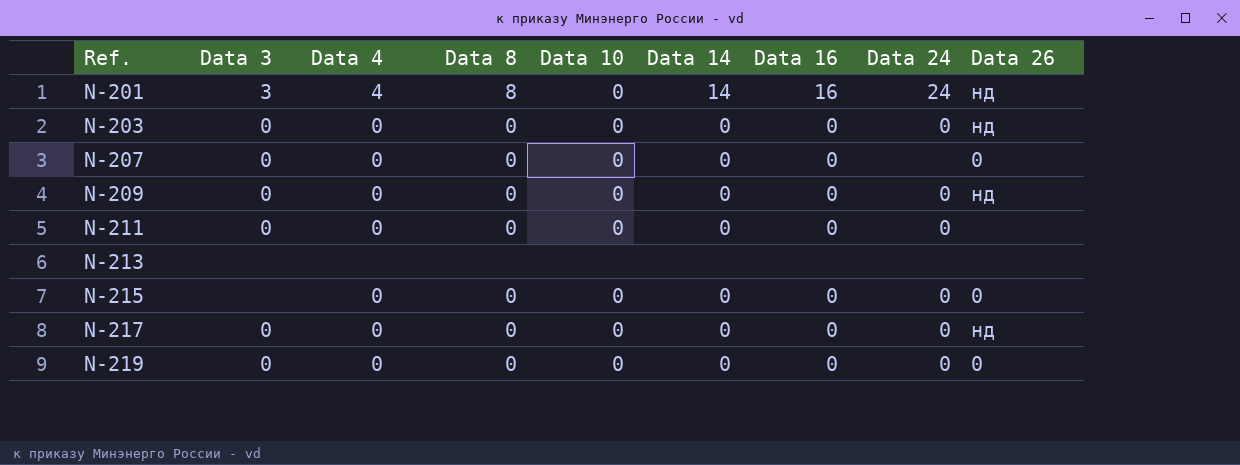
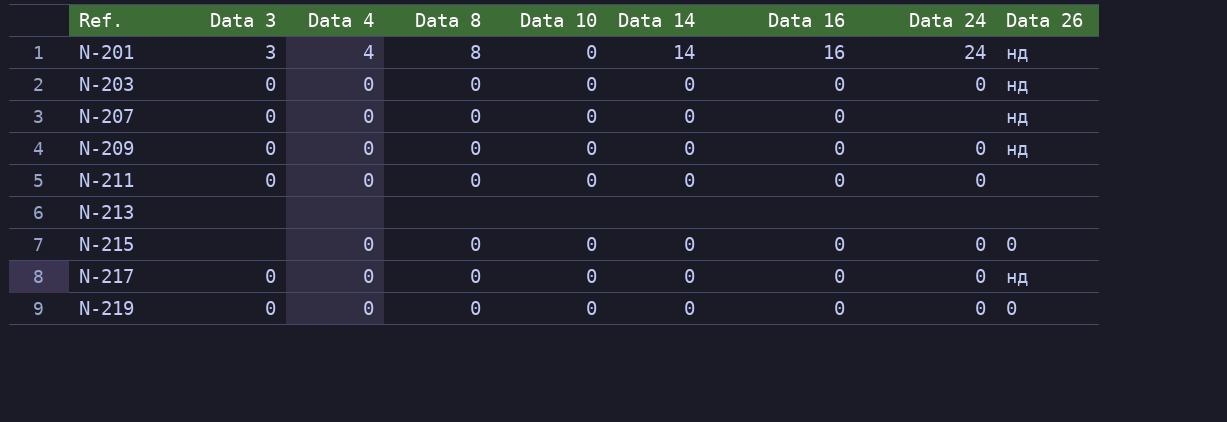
N-207 | Data 26: 0 -> нд

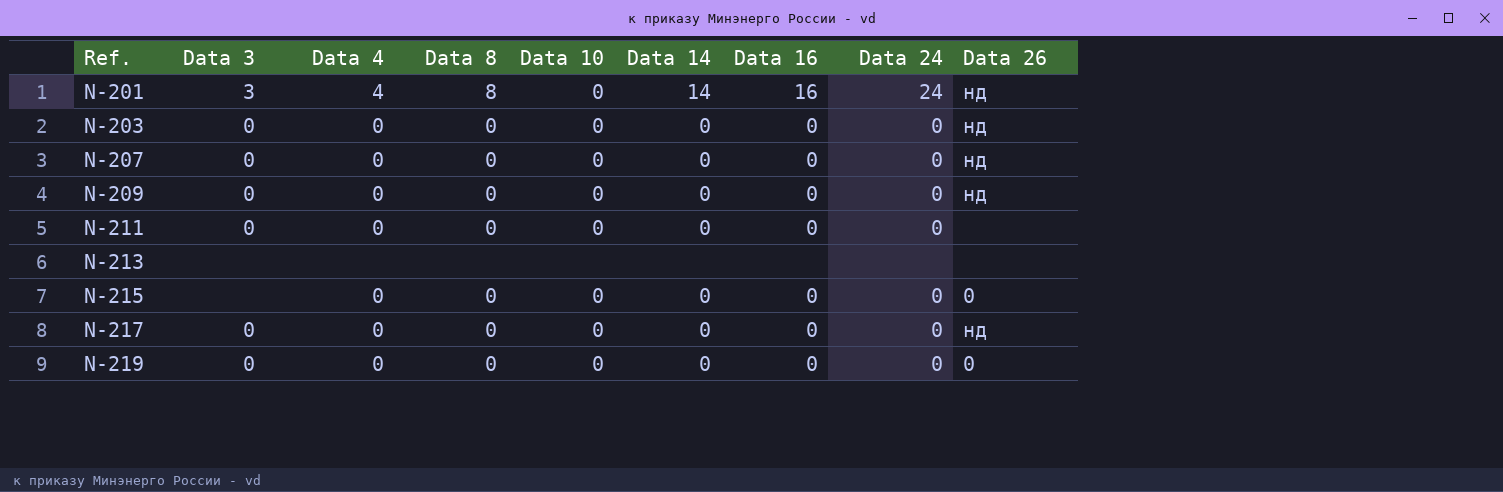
N-207 | Data 24: none -> 0

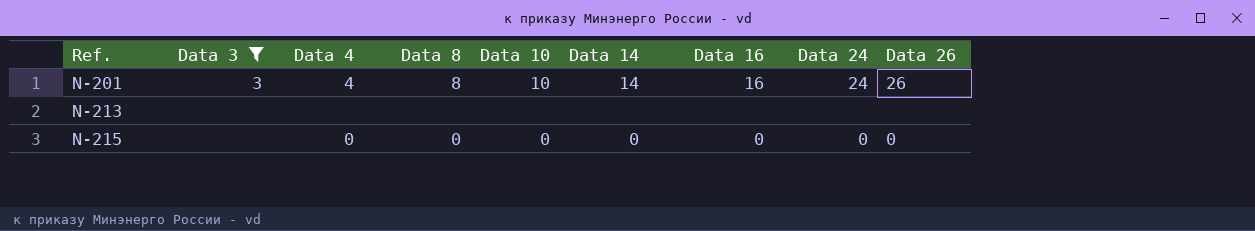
filter: none -> Data 3 != 0
N-201 | Data 10: 0 -> 10
N-201 | Data 26: нд -> 26

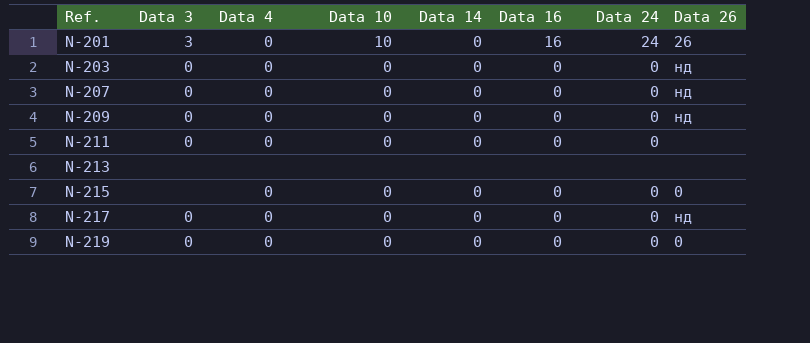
filter: Data 3 != 0 -> none
column Data 8 | position: 4 -> none
N-201 | Data 4: 4 -> 0
N-201 | Data 14: 14 -> 0

